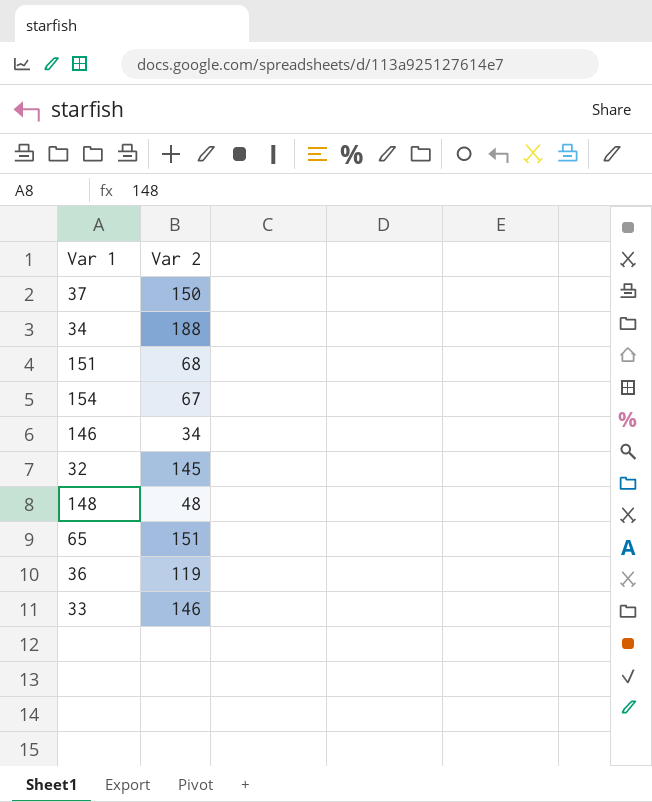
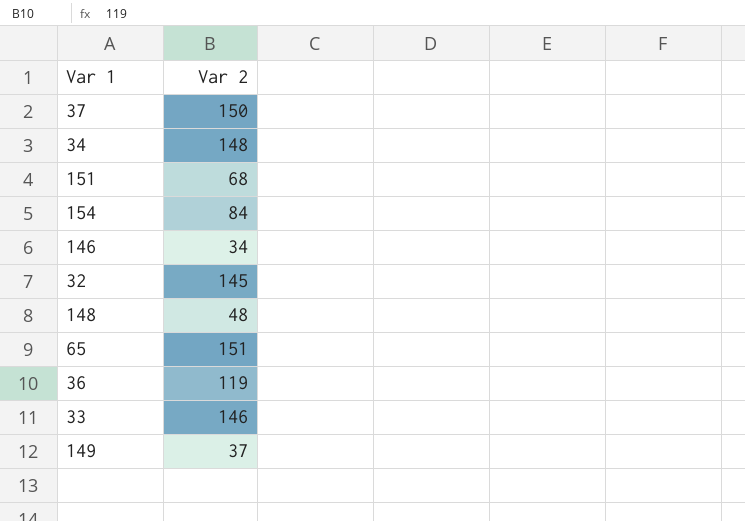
34 | Var 2: 188 -> 148
154 | Var 2: 67 -> 84
row 149: none -> 37

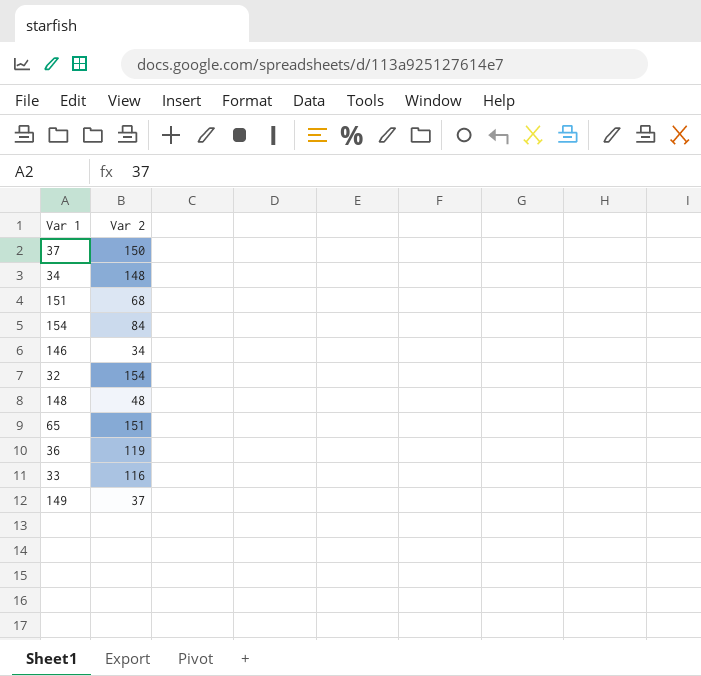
32 | Var 2: 145 -> 154
33 | Var 2: 146 -> 116

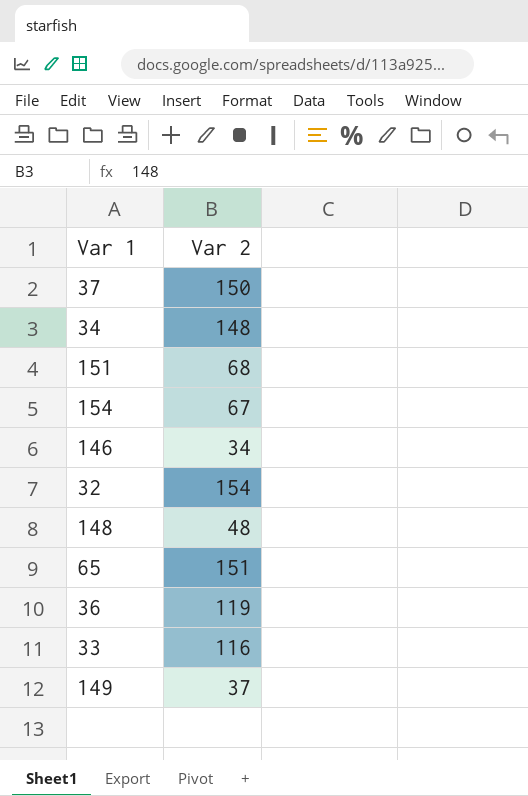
154 | Var 2: 84 -> 67

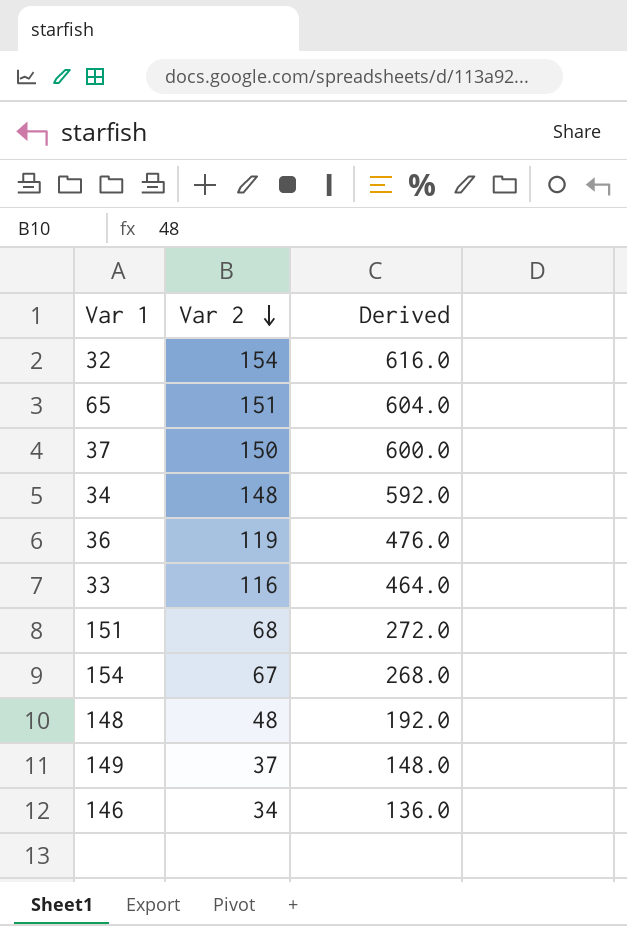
row order: none -> Var 2 descending
column Derived | formula: none -> [Var 2] * 4

